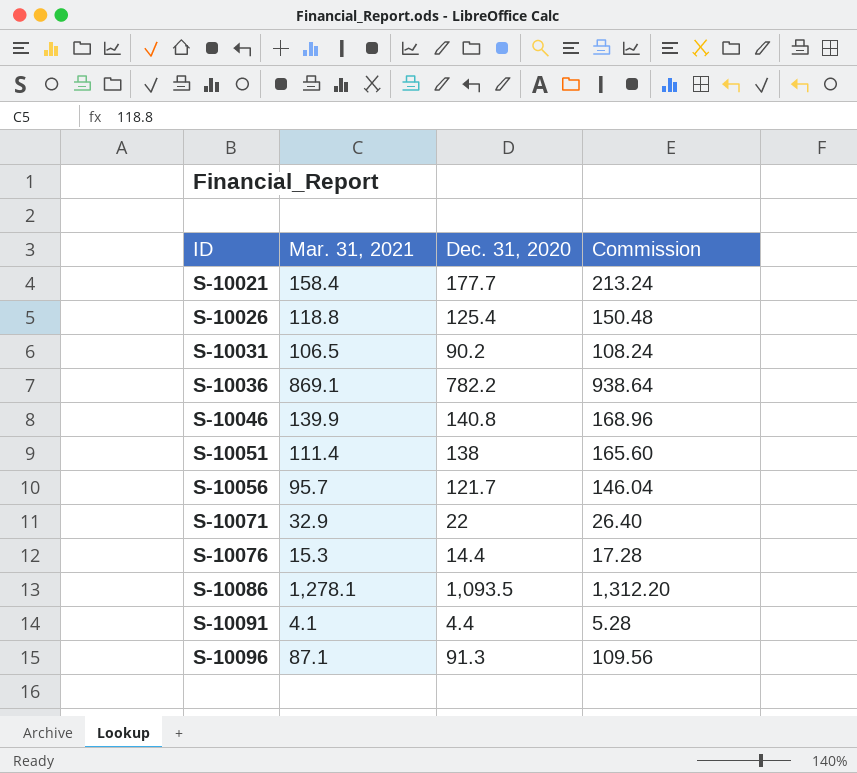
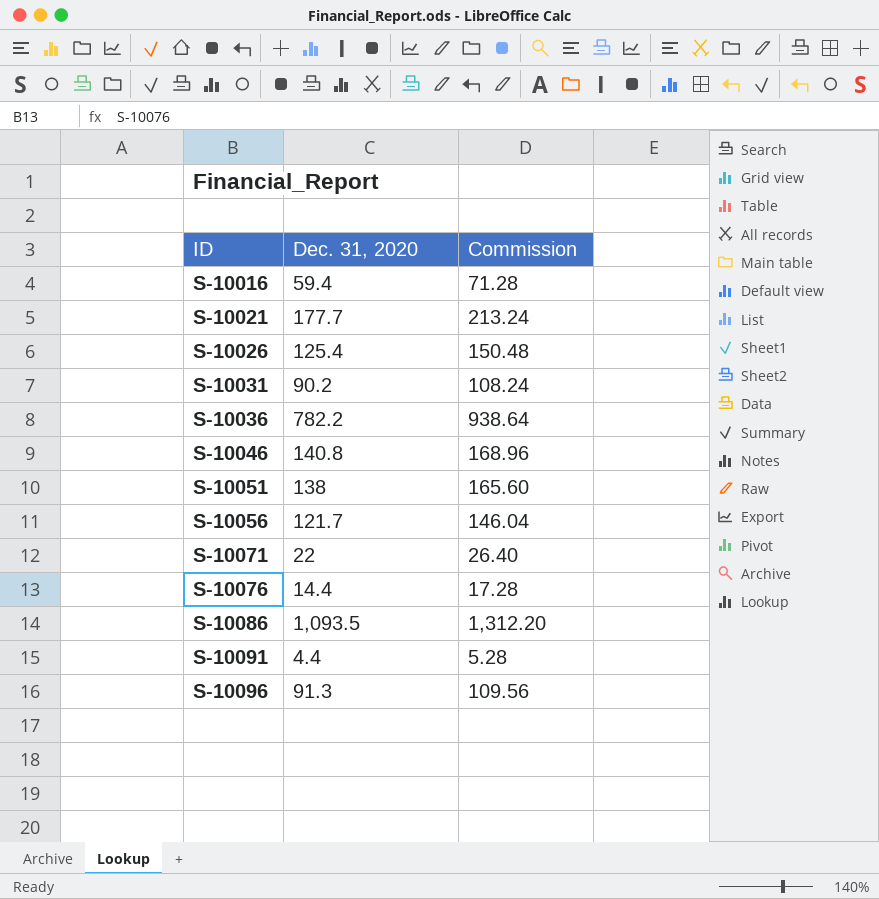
column Mar. 31, 2021 | position: 2 -> none
row S-10016: none -> 59.4 | 71.28

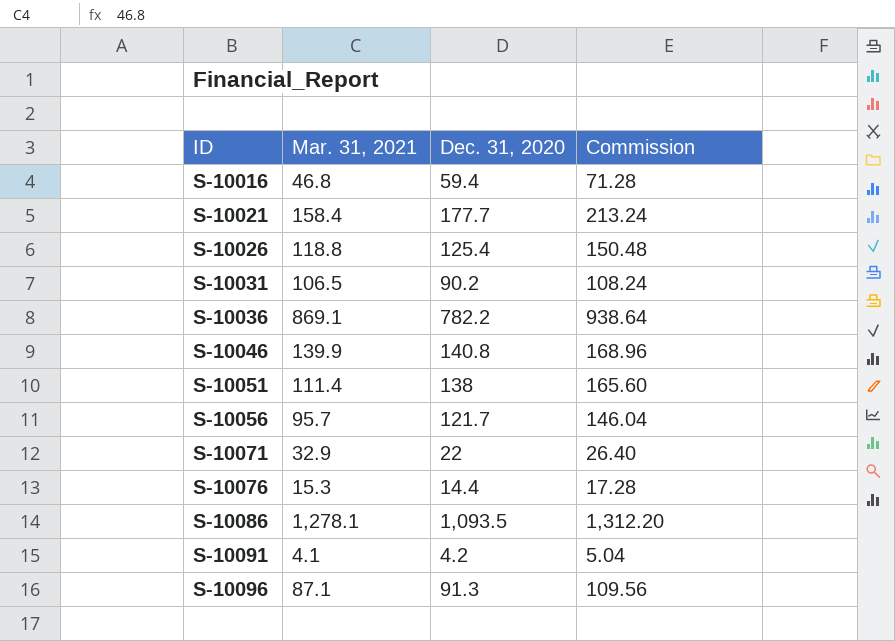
column Mar. 31, 2021 | position: none -> 2
S-10091 | Dec. 31, 2020: 4.4 -> 4.2
S-10091 | Commission: 5.28 -> 5.04

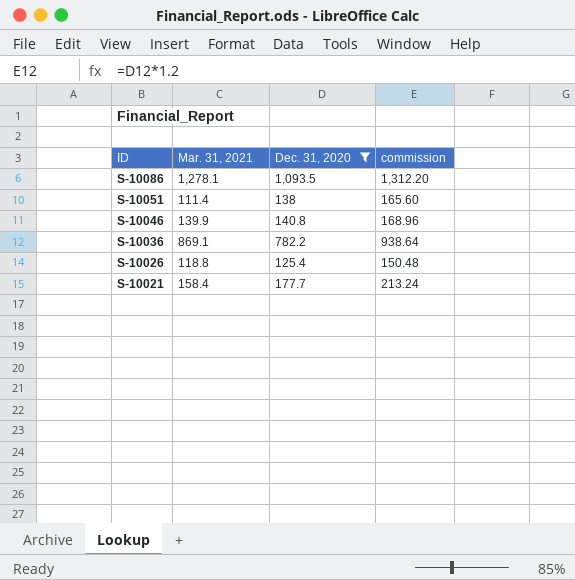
filter: none -> Dec. 31, 2020 >= 125.4
row order: ID ascending -> ID descending
column name: Commission -> commission

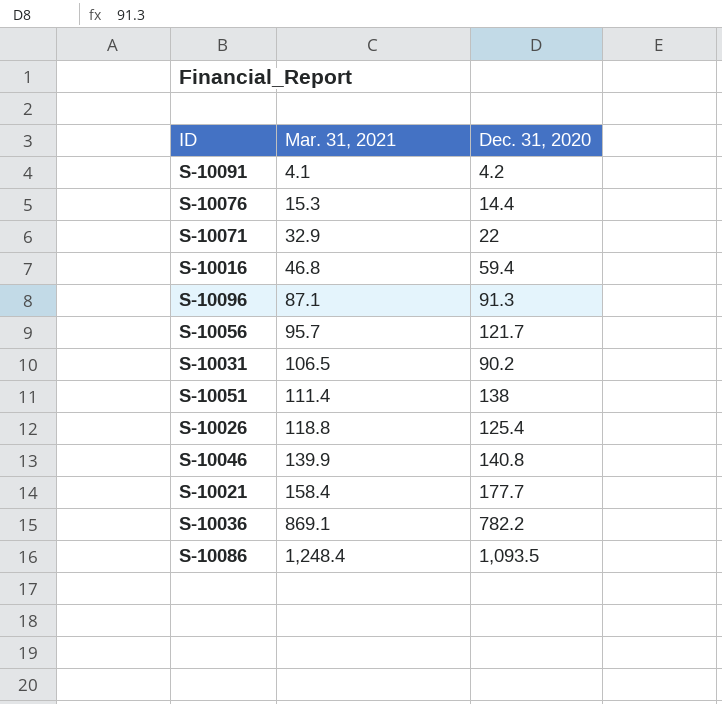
filter: Dec. 31, 2020 >= 125.4 -> none
row order: ID descending -> Mar. 31, 2021 ascending
column commission | formula: [Dec. 31, 2020] * 1.2 -> none
S-10086 | Mar. 31, 2021: 1,278.1 -> 1,248.4

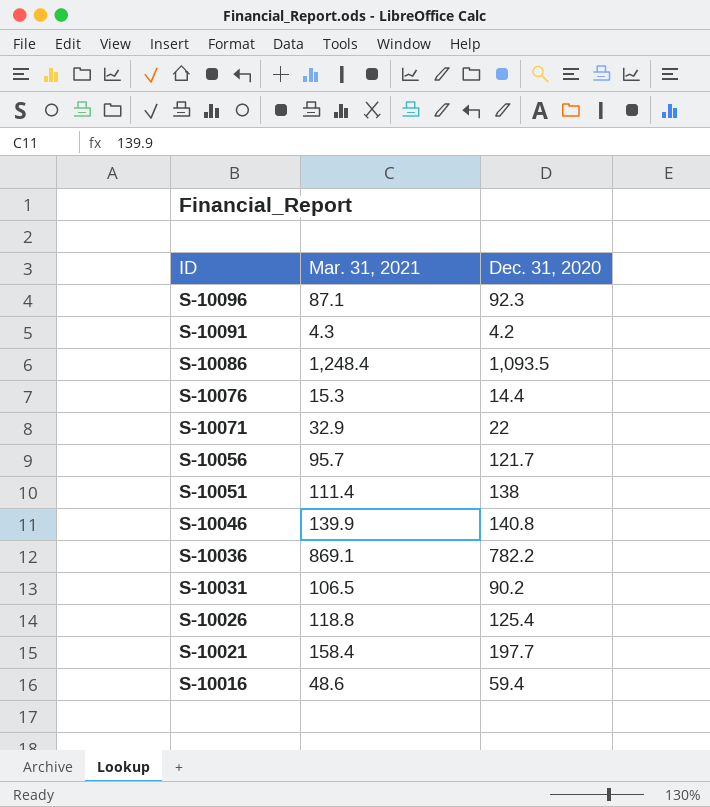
row order: Mar. 31, 2021 ascending -> ID descending
S-10096 | Dec. 31, 2020: 91.3 -> 92.3
S-10091 | Mar. 31, 2021: 4.1 -> 4.3
S-10021 | Dec. 31, 2020: 177.7 -> 197.7
S-10016 | Mar. 31, 2021: 46.8 -> 48.6

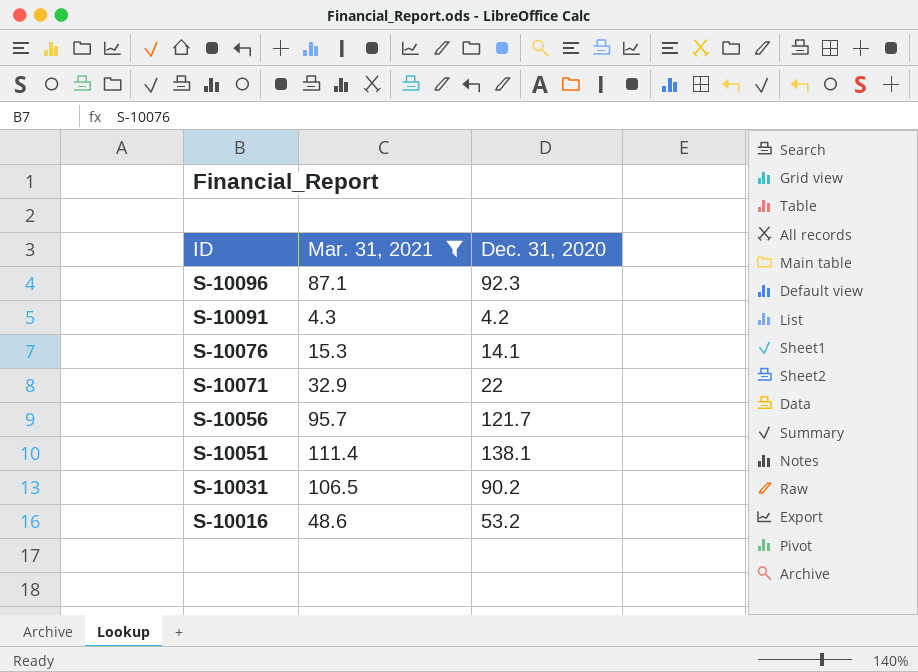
filter: none -> Mar. 31, 2021 <= 111.4
S-10076 | Dec. 31, 2020: 14.4 -> 14.1
S-10051 | Dec. 31, 2020: 138 -> 138.1
S-10016 | Dec. 31, 2020: 59.4 -> 53.2

